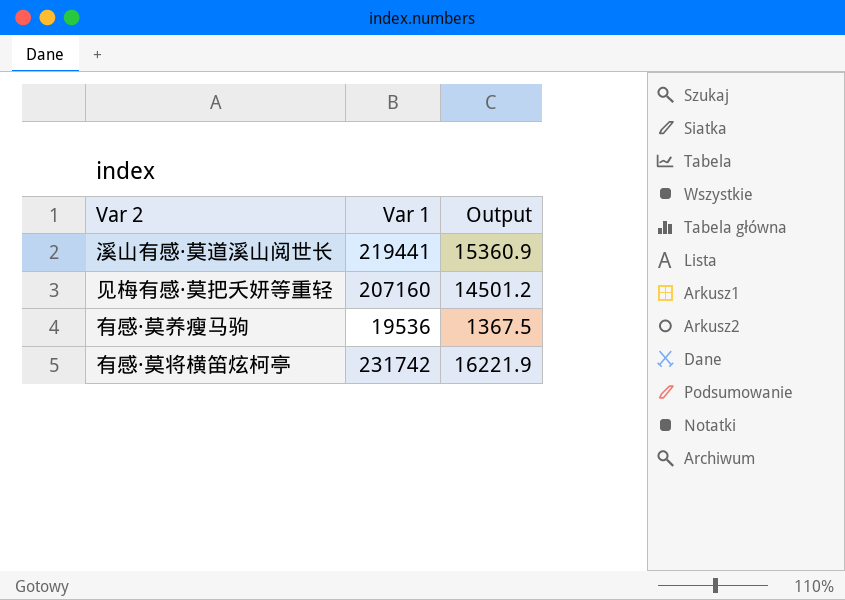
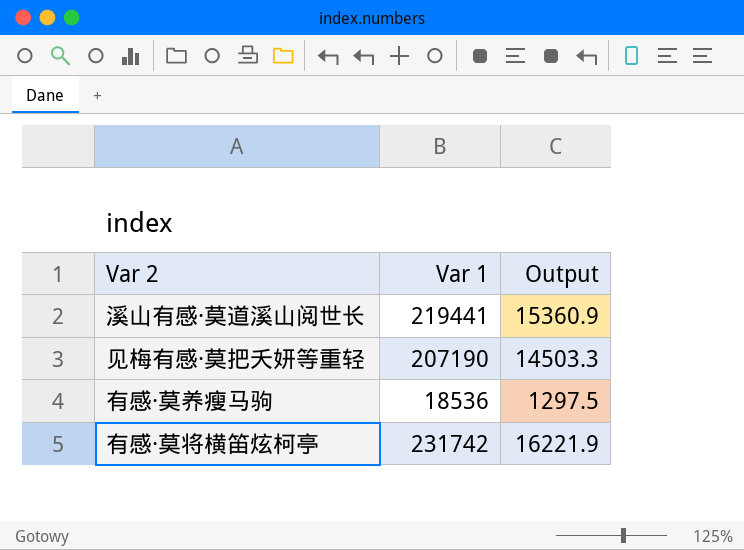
见梅有感·莫把夭妍等重轻 | Var 1: 207160 -> 207190
见梅有感·莫把夭妍等重轻 | Output: 14501.2 -> 14503.3
有感·莫养瘦马驹 | Var 1: 19536 -> 18536
有感·莫养瘦马驹 | Output: 1367.5 -> 1297.5

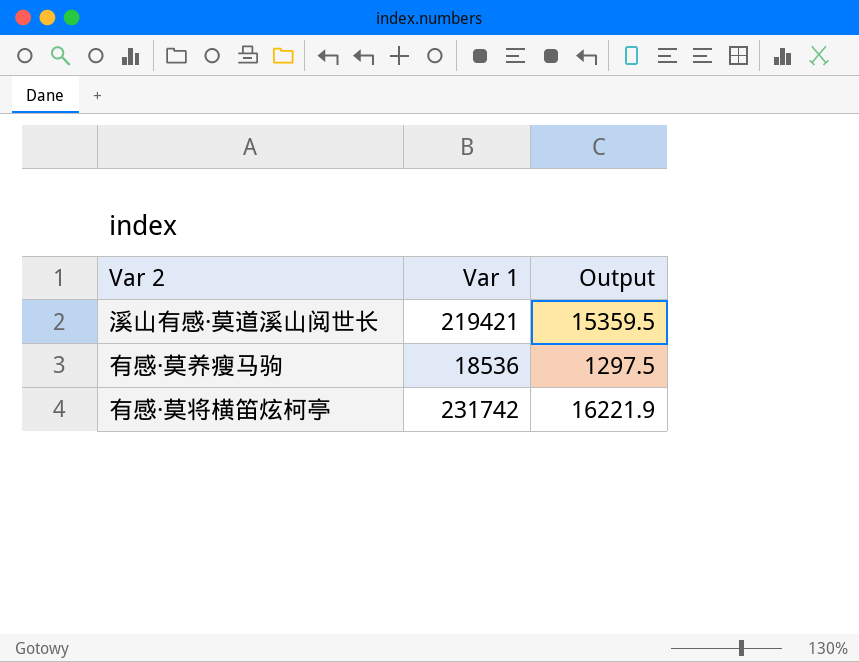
row 见梅有感·莫把夭妍等重轻: 207190 | 14503.3 -> none
溪山有感·莫道溪山阅世长 | Var 1: 219441 -> 219421
溪山有感·莫道溪山阅世长 | Output: 15360.9 -> 15359.5

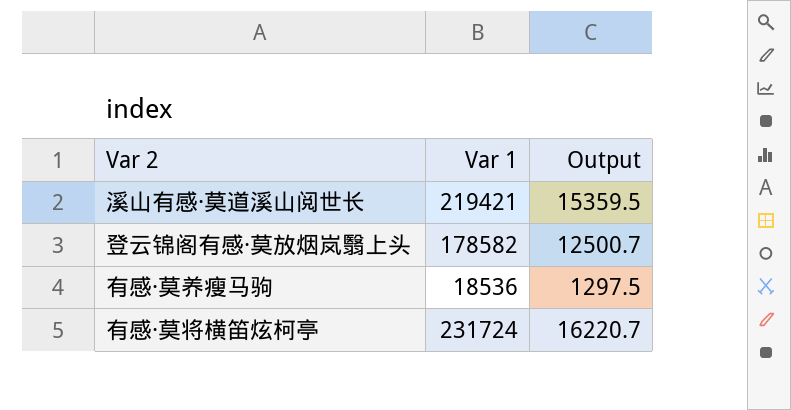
row 登云锦阁有感·莫放烟岚翳上头: none -> 178582 | 12500.7
有感·莫将横笛炫柯亭 | Var 1: 231742 -> 231724
有感·莫将横笛炫柯亭 | Output: 16221.9 -> 16220.7

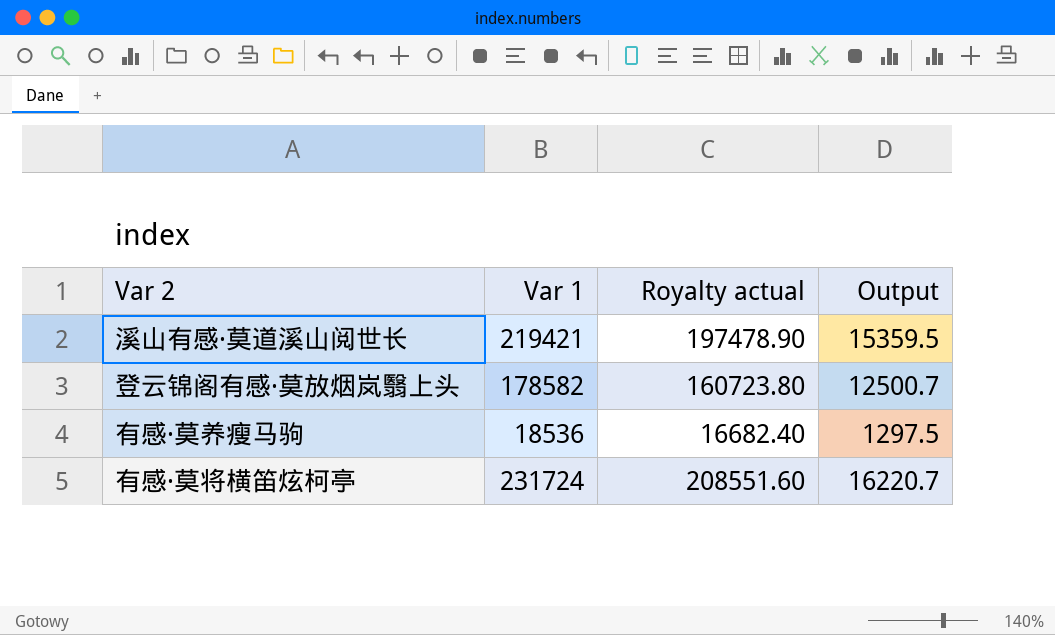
column Royalty actual | formula: none -> [Var 1] * 0.9

